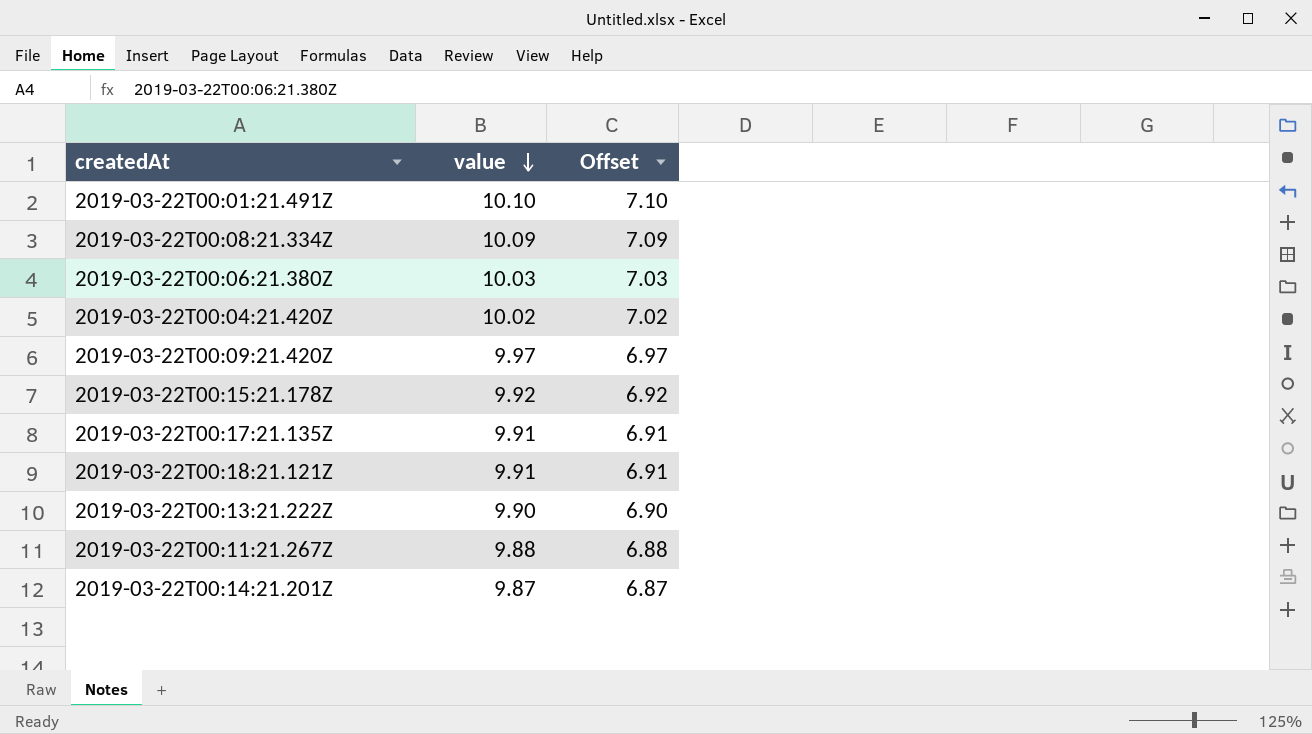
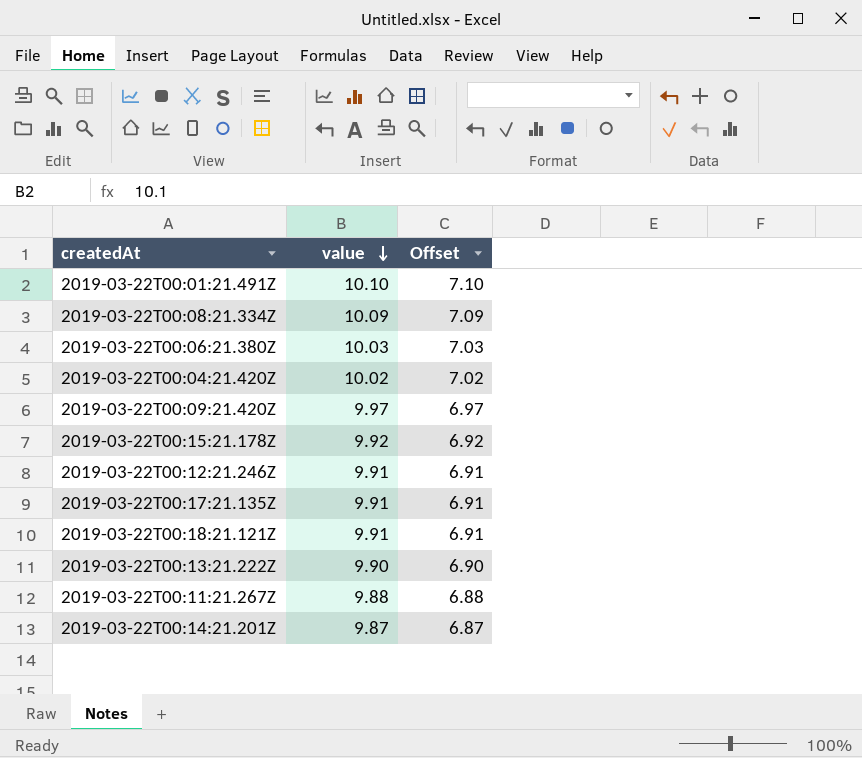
row 2019-03-22T00:12:21.246Z: none -> 9.91 | 6.91

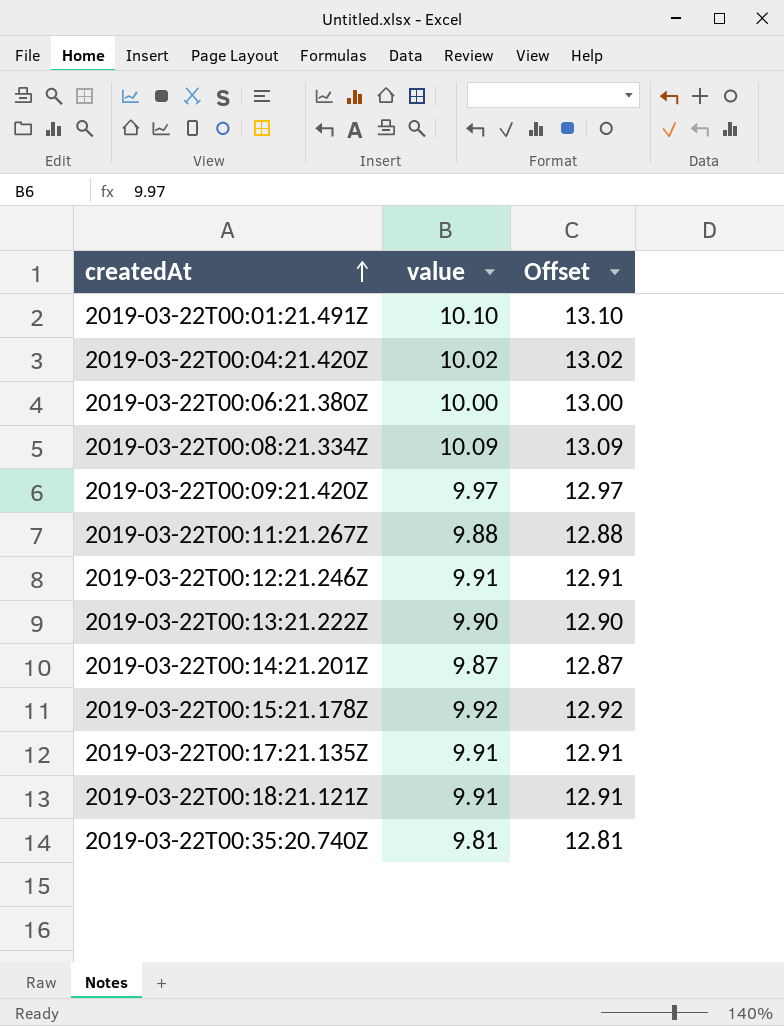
row order: value descending -> createdAt ascending
column Offset | formula: [value] - 3 -> [value] + 3
2019-03-22T00:06:21.380Z | value: 10.03 -> 10.00
row 2019-03-22T00:35:20.740Z: none -> 9.81 | 12.81

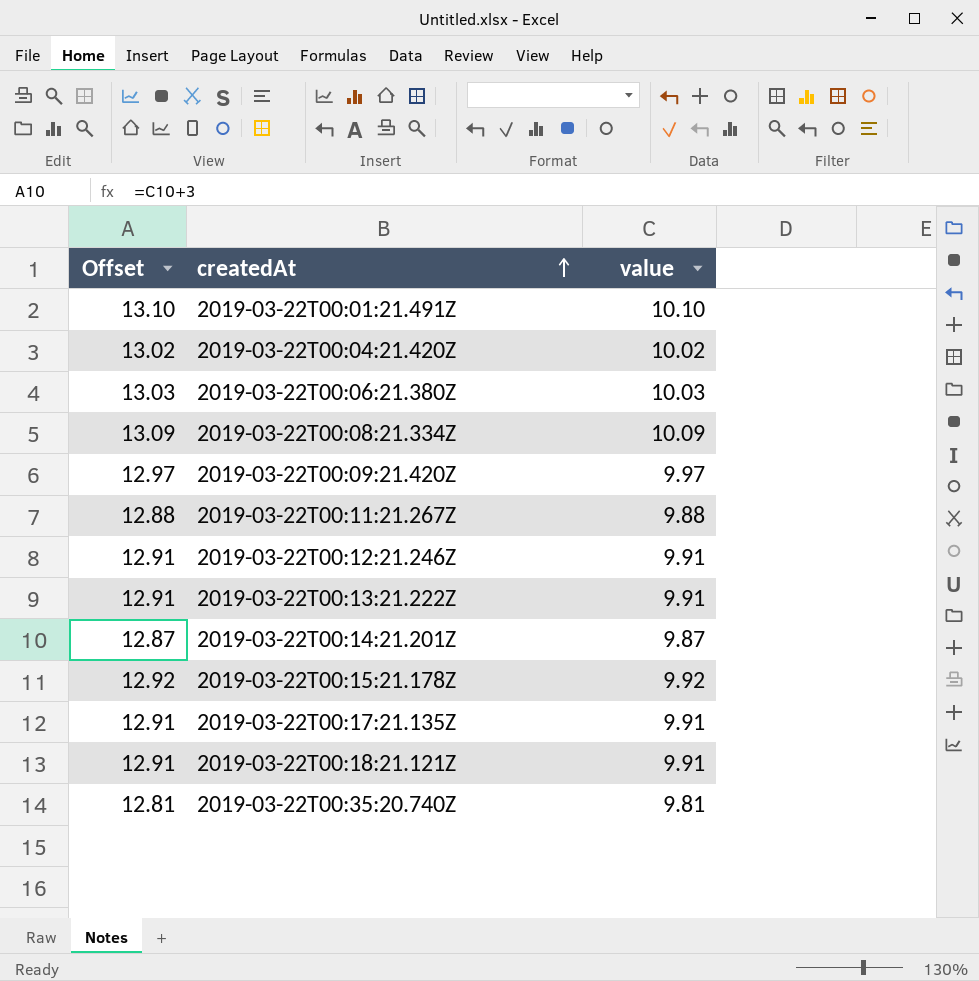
column Offset | position: 3 -> 1
2019-03-22T00:06:21.380Z | Offset: 13.00 -> 13.03
2019-03-22T00:06:21.380Z | value: 10.00 -> 10.03
2019-03-22T00:13:21.222Z | Offset: 12.90 -> 12.91
2019-03-22T00:13:21.222Z | value: 9.90 -> 9.91

